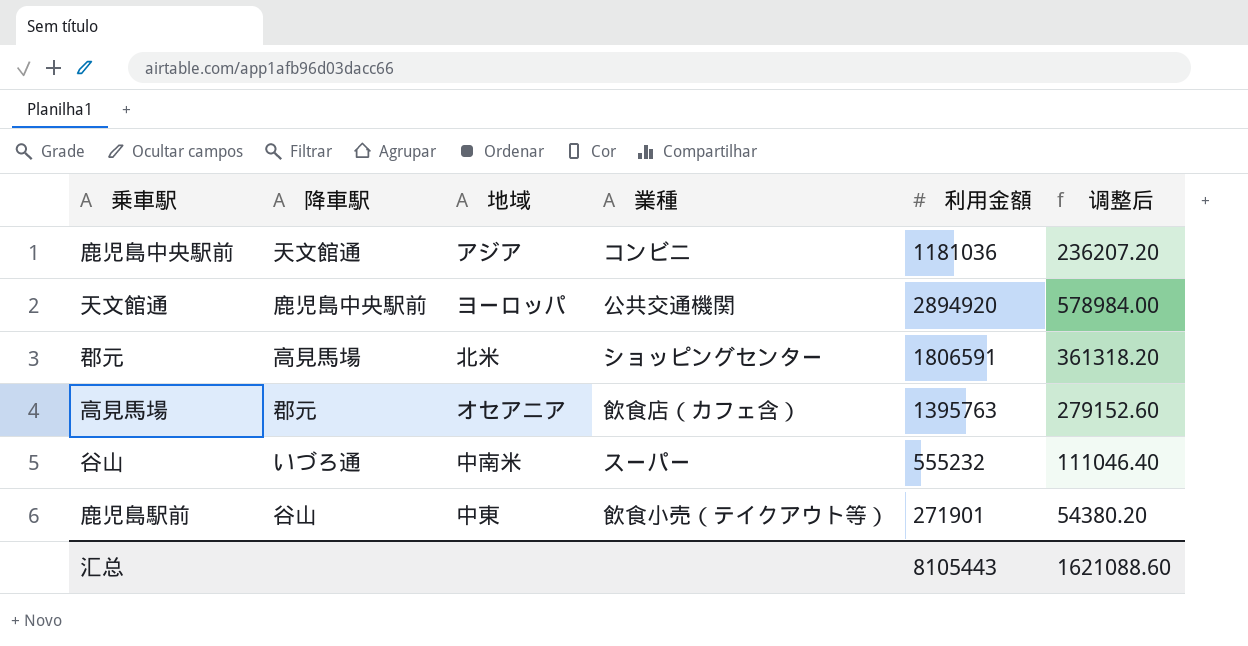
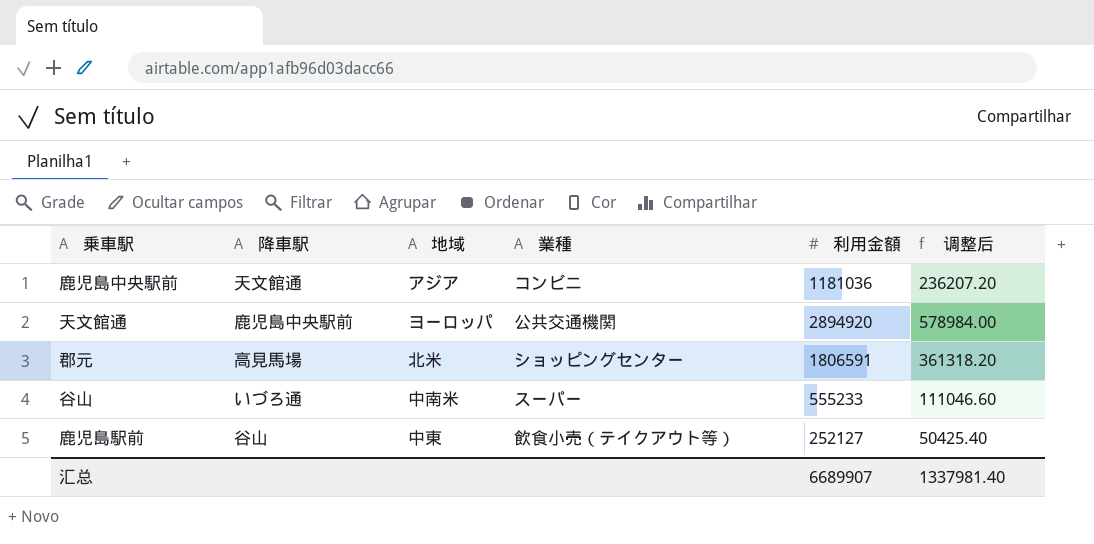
row 高見馬場: 郡元 | オセアニア | 飲食店（カフェ含） | 1395763 | 279152.60 -> none
谷山 | 利用金額: 555232 -> 555233
谷山 | 调整后: 111046.40 -> 111046.60
鹿児島駅前 | 利用金額: 271901 -> 252127
鹿児島駅前 | 调整后: 54380.20 -> 50425.40
汇总 | 利用金額: 8105443 -> 6689907
汇总 | 调整后: 1621088.60 -> 1337981.40

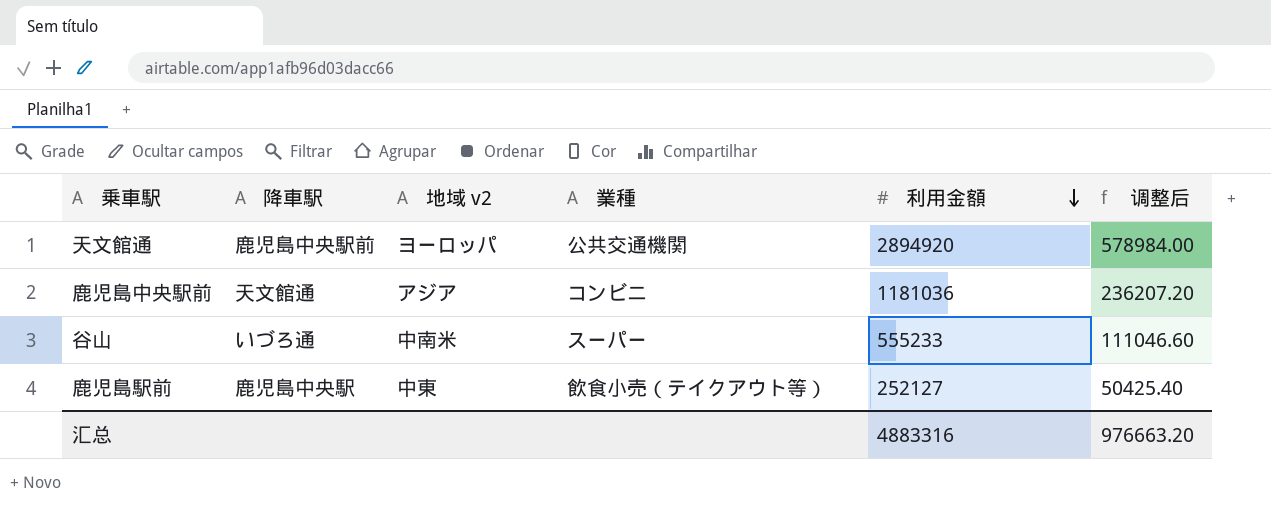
row order: none -> 利用金額 descending
column name: 地域 -> 地域 v2
row 郡元: 高見馬場 | 北米 | ショッピングセンター | 1806591 | 361318.20 -> none
鹿児島駅前 | 降車駅: 谷山 -> 鹿児島中央駅
汇总 | 利用金額: 6689907 -> 4883316
汇总 | 调整后: 1337981.40 -> 976663.20

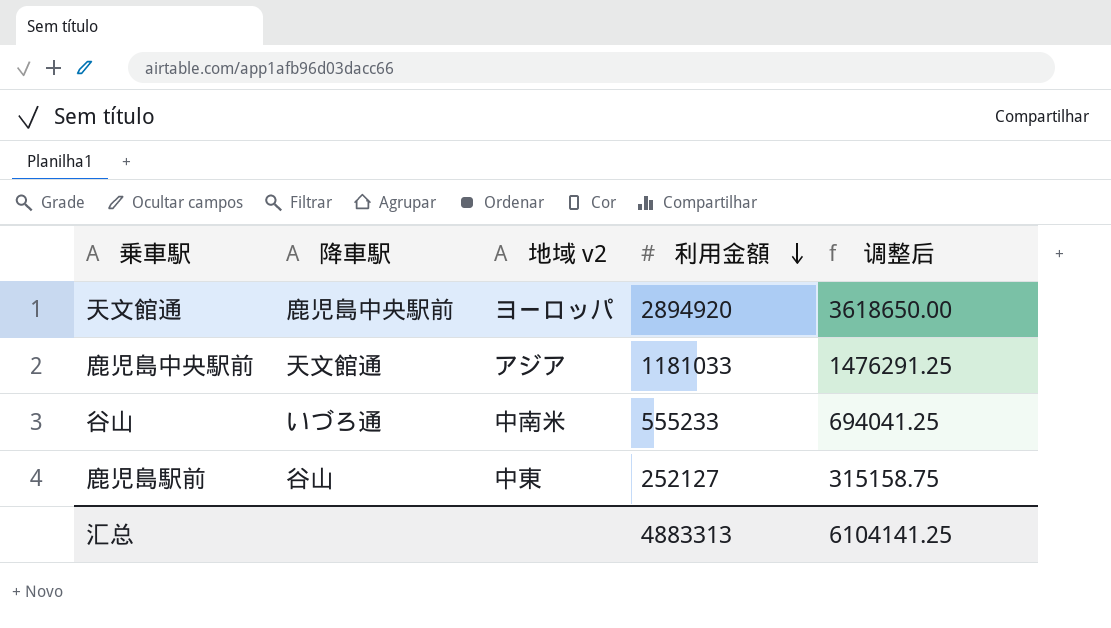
column 業種 | position: 4 -> none
column 调整后 | formula: [利用金額] * 0.2 -> [利用金額] * 1.25
鹿児島中央駅前 | 利用金額: 1181036 -> 1181033
鹿児島駅前 | 降車駅: 鹿児島中央駅 -> 谷山
汇总 | 利用金額: 4883316 -> 4883313
汇总 | 调整后: 976663.20 -> 6104141.25

